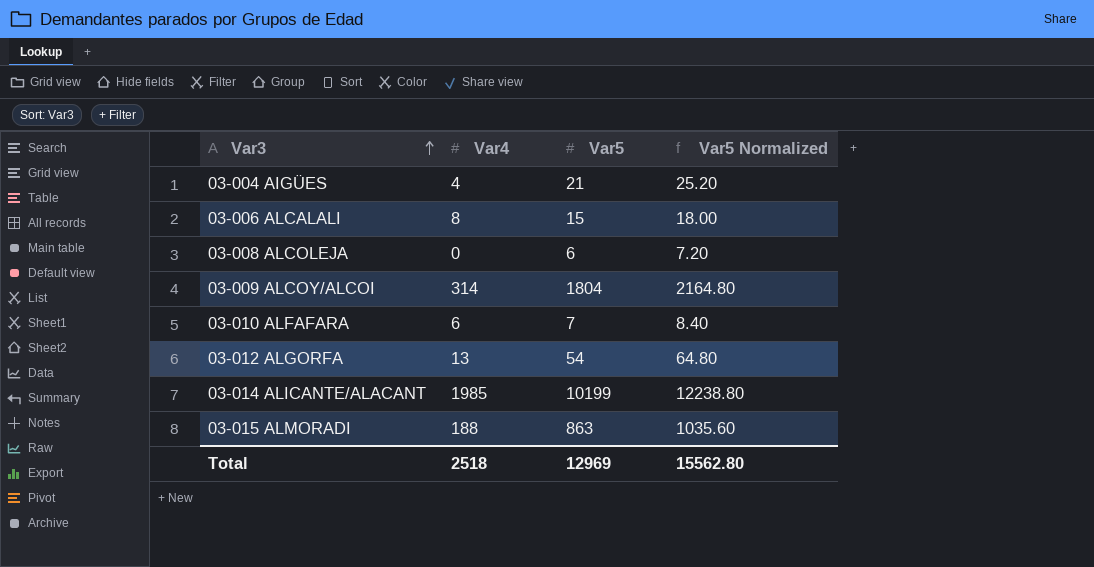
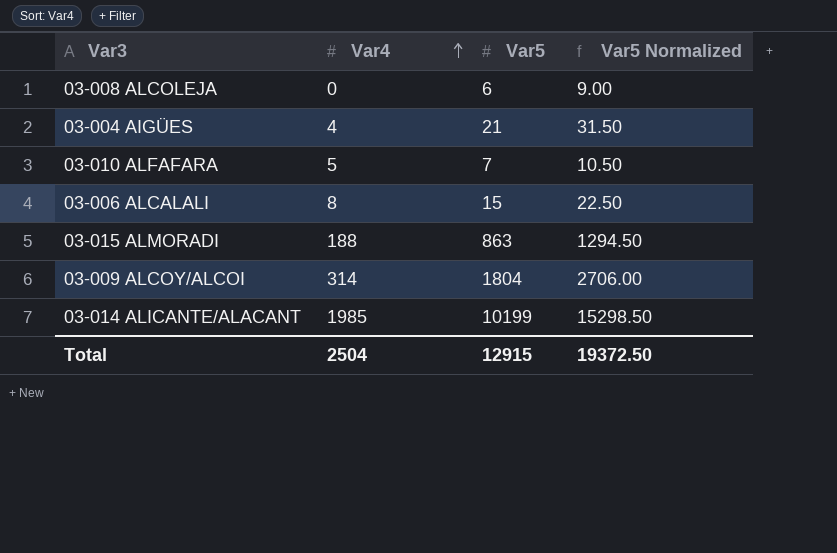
row order: Var3 ascending -> Var4 ascending
column Var5 Normalized | formula: [Var5] * 1.2 -> [Var5] * 1.5
row 03-012 ALGORFA: 13 | 54 | 64.80 -> none
03-010 ALFAFARA | Var4: 6 -> 5
Total | Var4: 2518 -> 2504
Total | Var5: 12969 -> 12915
Total | Var5 Normalized: 15562.80 -> 19372.50

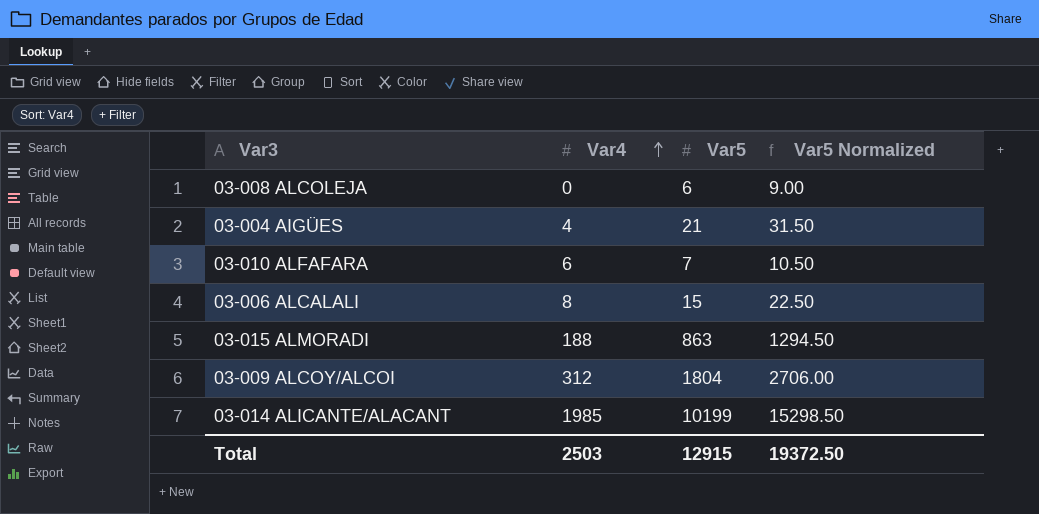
03-010 ALFAFARA | Var4: 5 -> 6
03-009 ALCOY/ALCOI | Var4: 314 -> 312
Total | Var4: 2504 -> 2503

